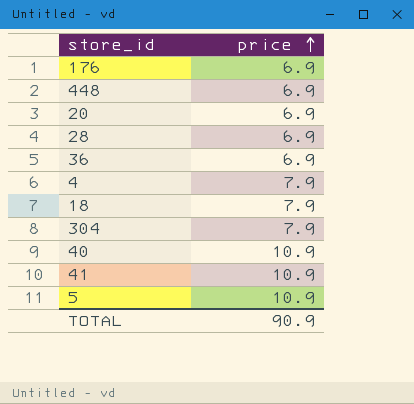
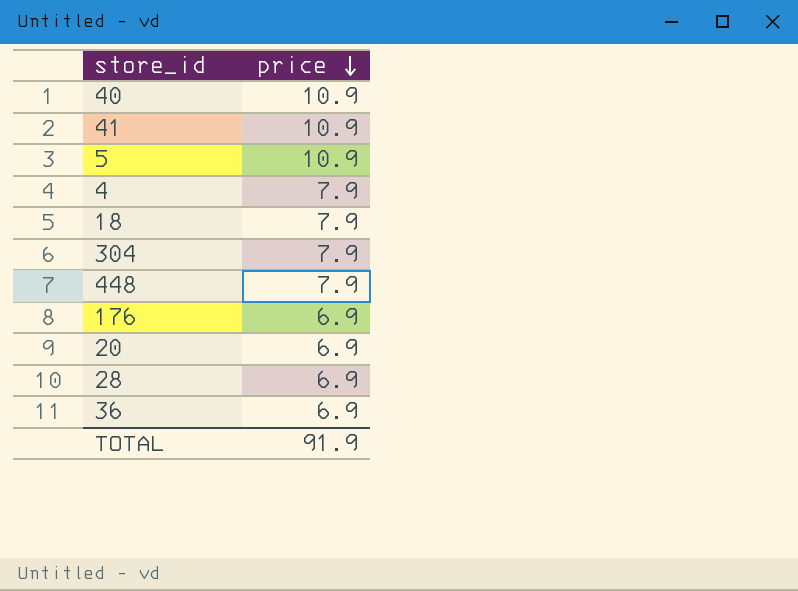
row order: price ascending -> price descending
448 | price: 6.9 -> 7.9
TOTAL | price: 90.9 -> 91.9

